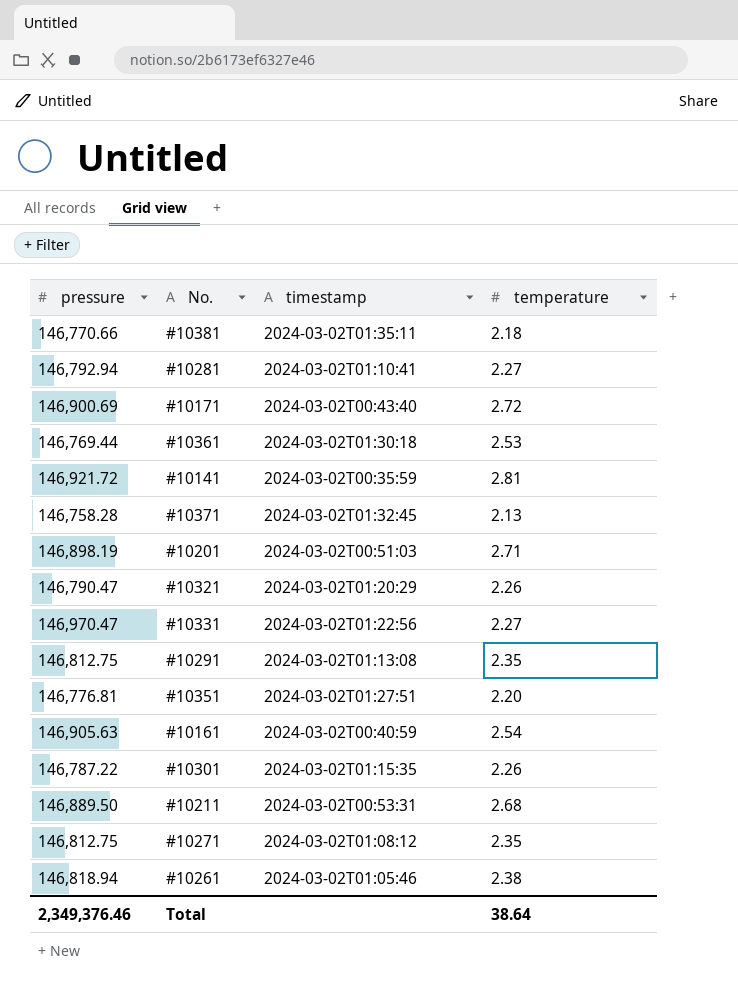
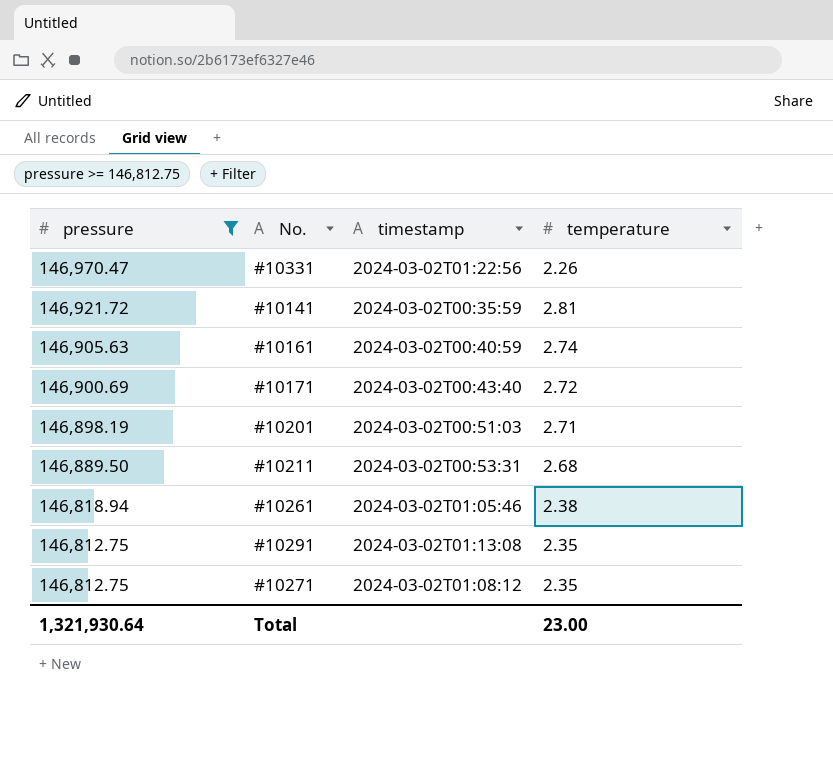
filter: none -> pressure >= 146,812.75
row order: none -> pressure descending
#10331 | temperature: 2.27 -> 2.26
#10161 | temperature: 2.54 -> 2.74
Total | pressure: 2,349,376.46 -> 1,321,930.64
Total | temperature: 38.64 -> 23.00

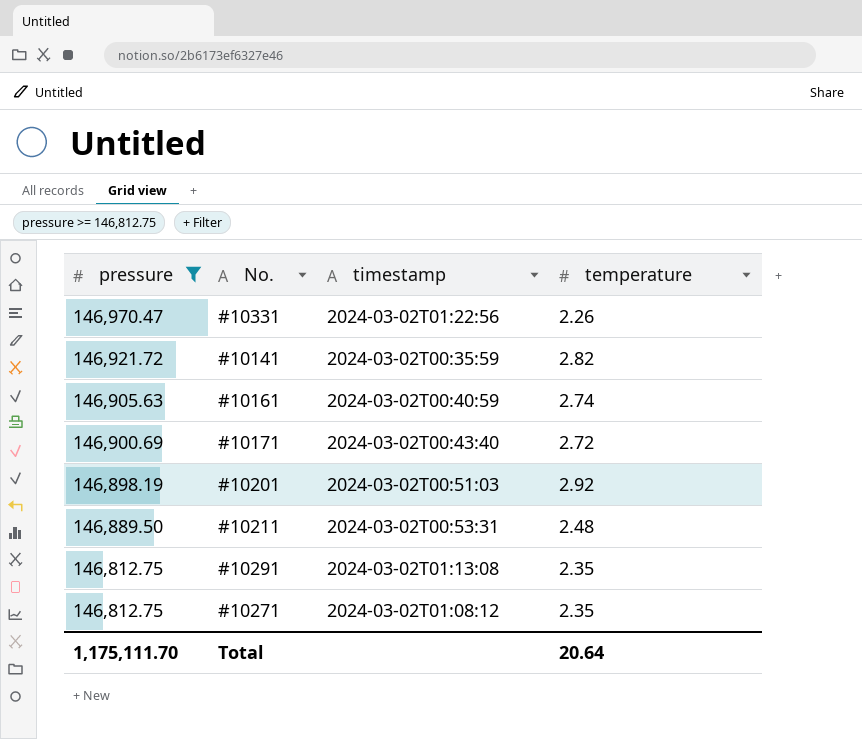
row #10261: 146,818.94 | 2024-03-02T01:05:46 | 2.38 -> none
#10141 | temperature: 2.81 -> 2.82
#10201 | temperature: 2.71 -> 2.92
#10211 | temperature: 2.68 -> 2.48
Total | pressure: 1,321,930.64 -> 1,175,111.70
Total | temperature: 23.00 -> 20.64

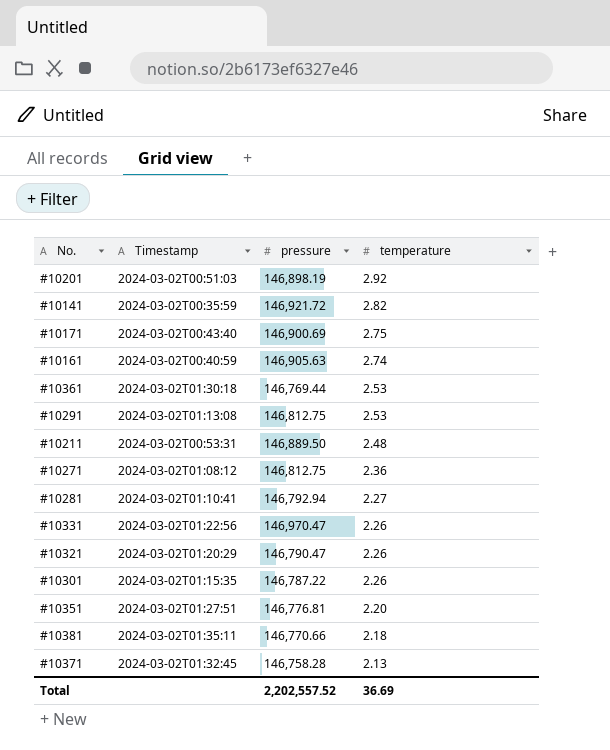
filter: pressure >= 146,812.75 -> none
row order: pressure descending -> temperature descending
column name: timestamp -> Timestamp
column pressure | position: 1 -> 3
#10171 | temperature: 2.72 -> 2.75
#10291 | temperature: 2.35 -> 2.53
#10271 | temperature: 2.35 -> 2.36
Total | pressure: 1,175,111.70 -> 2,202,557.52
Total | temperature: 20.64 -> 36.69

